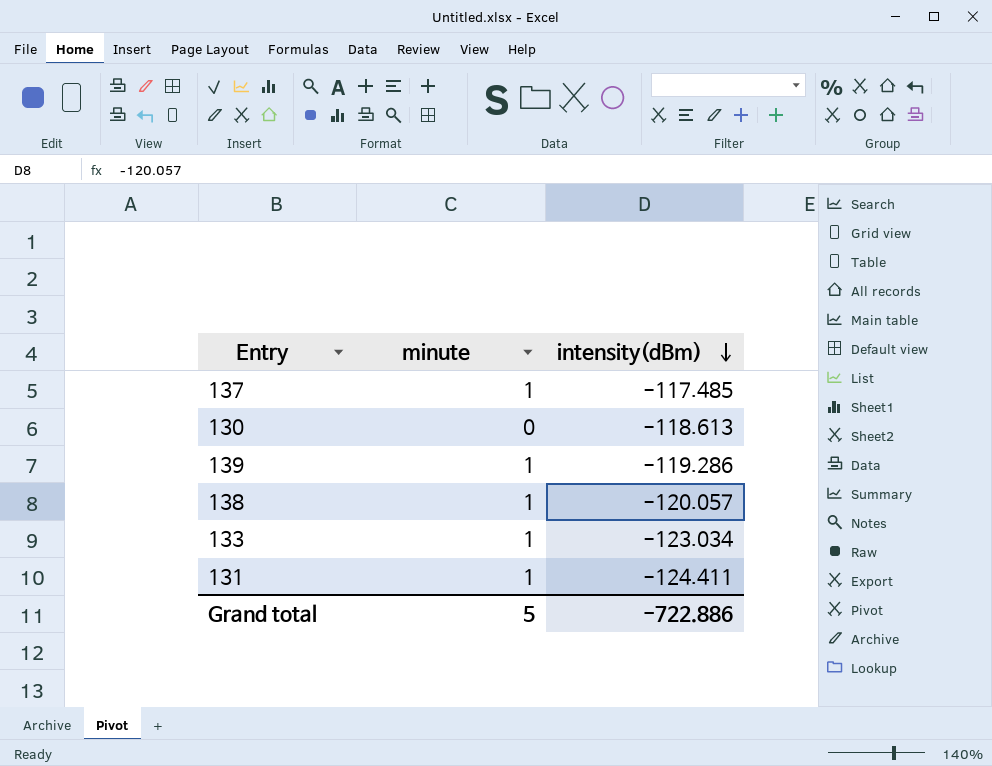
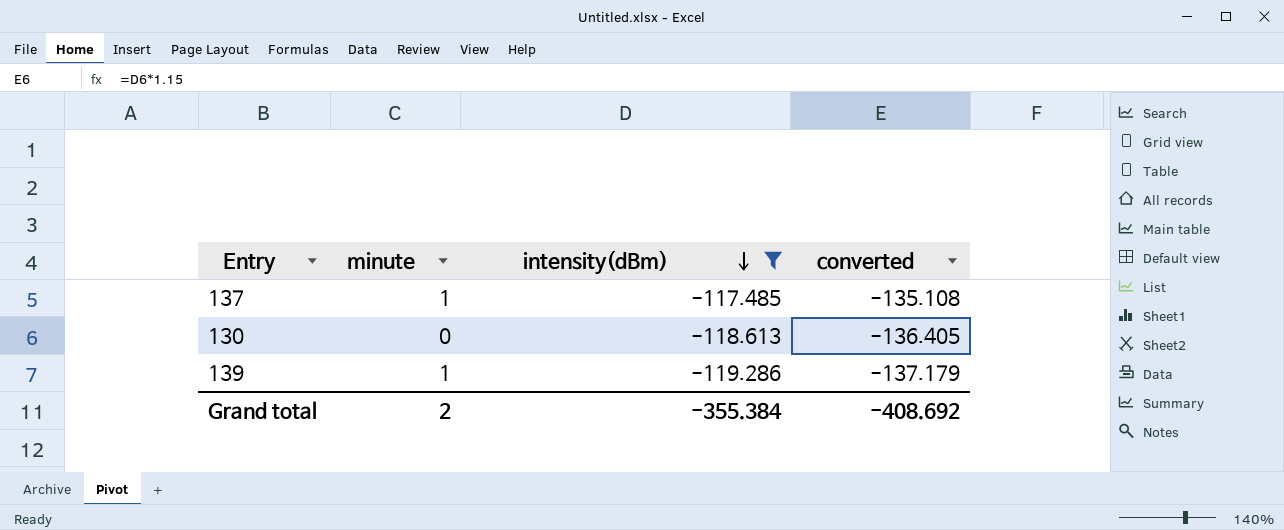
filter: none -> intensity(dBm) >= -119.286
column converted | formula: none -> [intensity(dBm)] * 1.15
Grand total | minute: 5 -> 2
Grand total | intensity(dBm): -722.886 -> -355.384

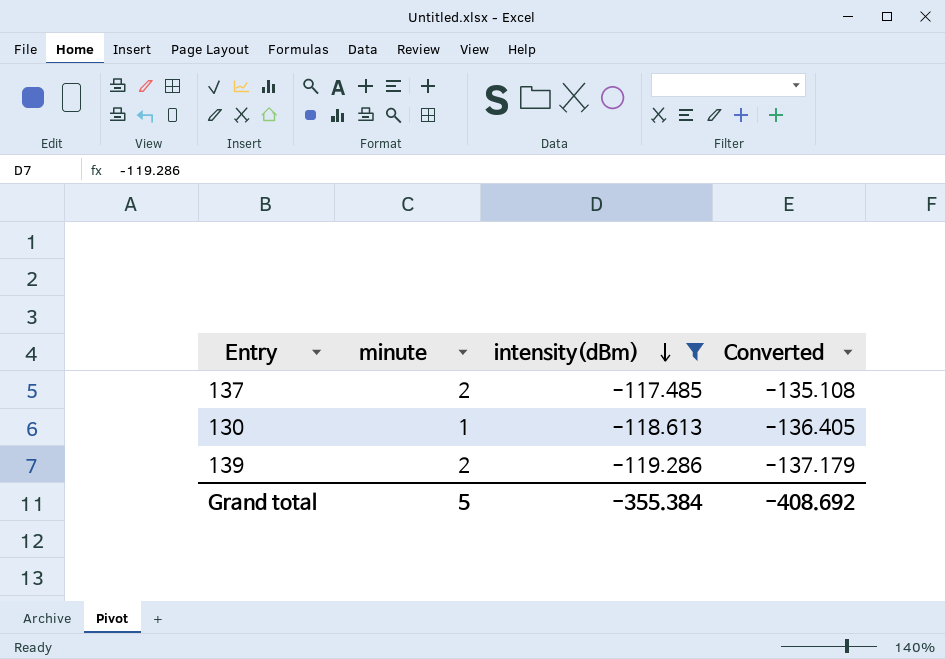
column name: converted -> Converted
137 | minute: 1 -> 2
130 | minute: 0 -> 1
139 | minute: 1 -> 2
Grand total | minute: 2 -> 5

